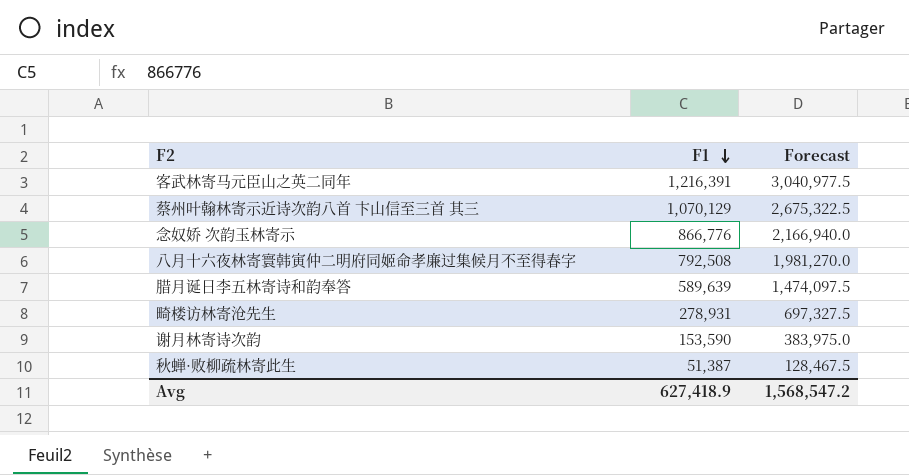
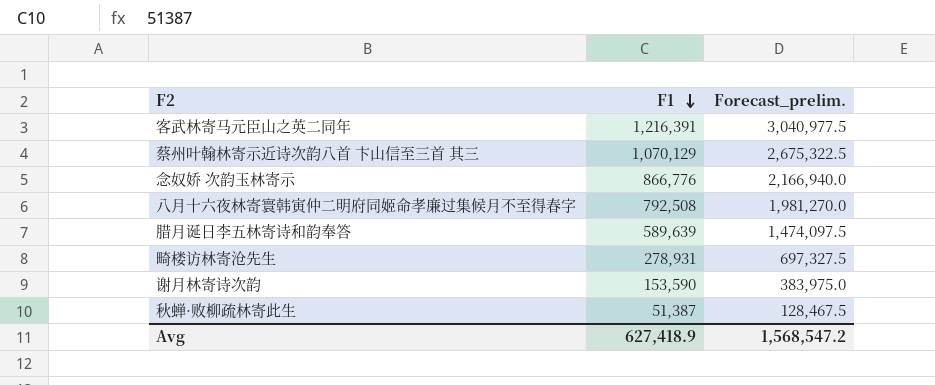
column name: Forecast -> Forecast_prelim.

